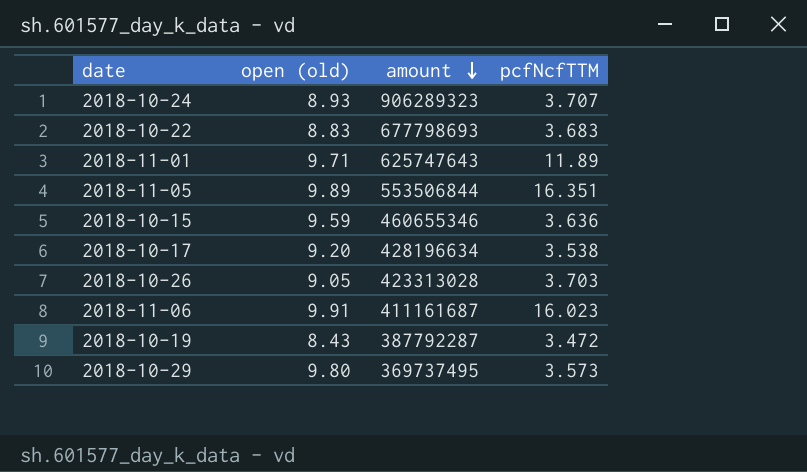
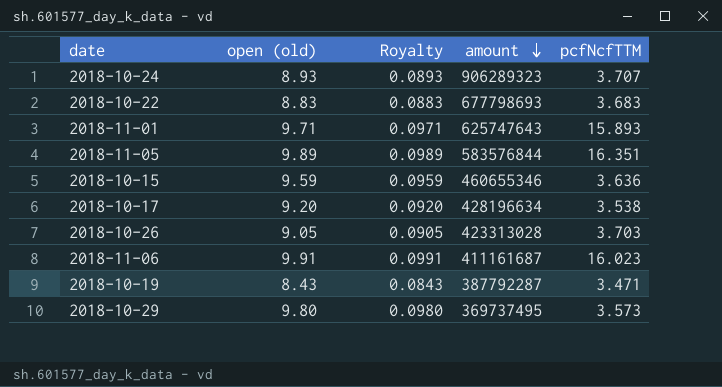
column Royalty | formula: none -> [open (old)] * 0.01
2018-11-01 | pcfNcfTTM: 11.89 -> 15.893
2018-11-05 | amount: 553506844 -> 583576844
2018-10-19 | pcfNcfTTM: 3.472 -> 3.471

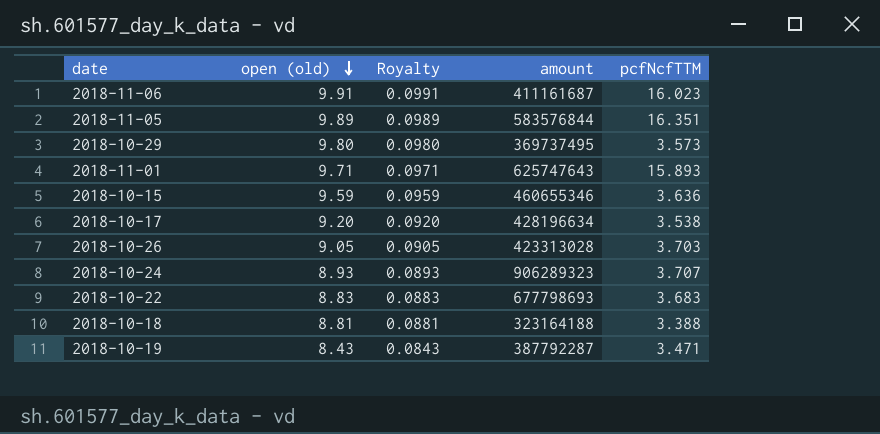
row order: amount descending -> open (old) descending
row 2018-10-18: none -> 8.81 | 0.0881 | 323164188 | 3.388

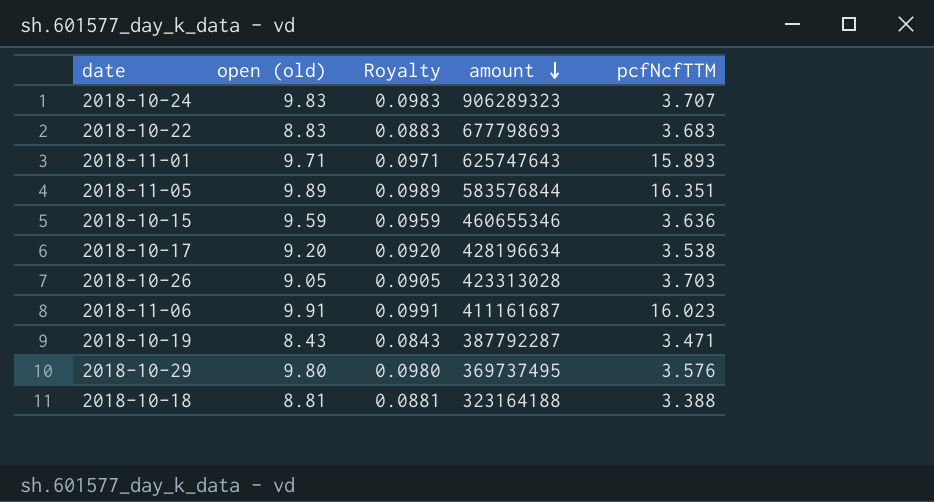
row order: open (old) descending -> amount descending
2018-10-24 | open (old): 8.93 -> 9.83
2018-10-24 | Royalty: 0.0893 -> 0.0983
2018-10-29 | pcfNcfTTM: 3.573 -> 3.576

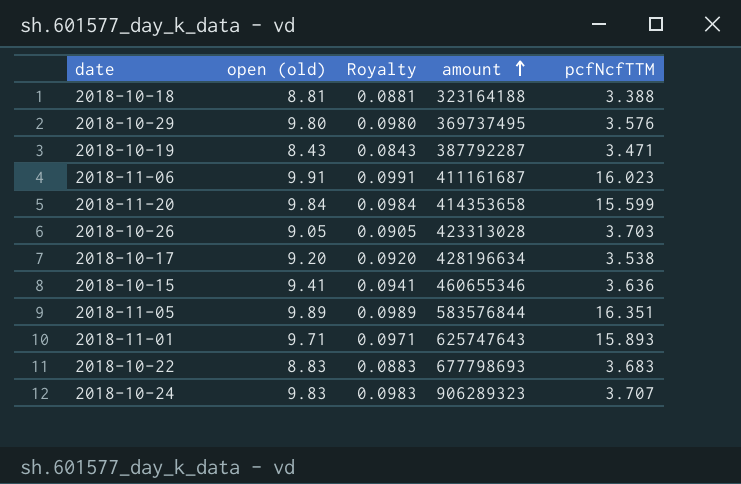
row order: amount descending -> amount ascending
row 2018-11-20: none -> 9.84 | 0.0984 | 414353658 | 15.599
2018-10-15 | open (old): 9.59 -> 9.41
2018-10-15 | Royalty: 0.0959 -> 0.0941

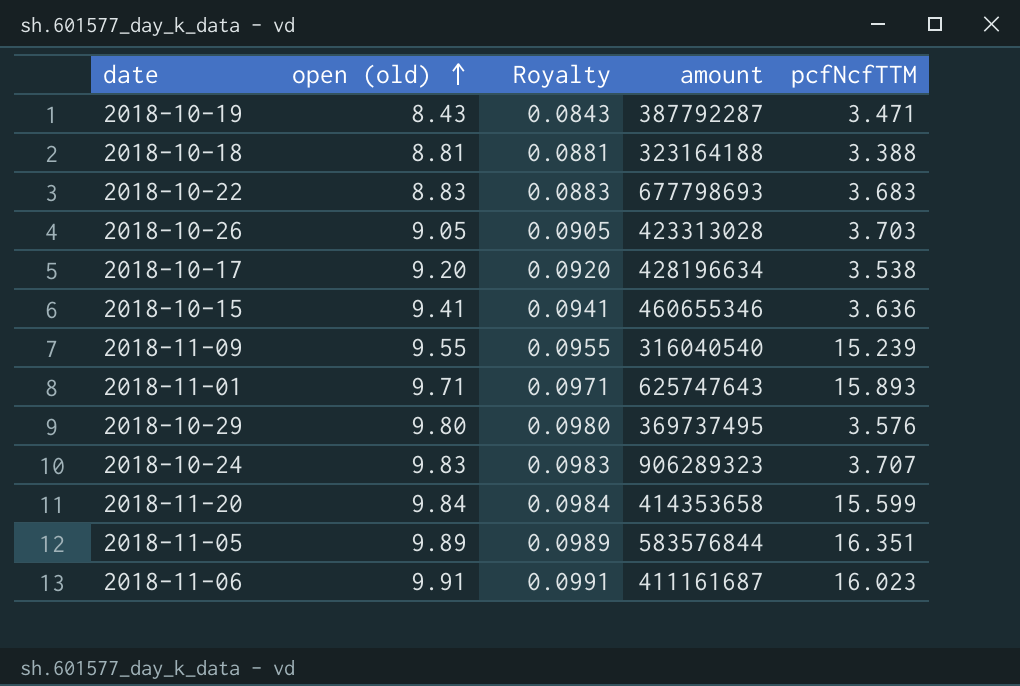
row order: amount ascending -> open (old) ascending
row 2018-11-09: none -> 9.55 | 0.0955 | 316040540 | 15.239

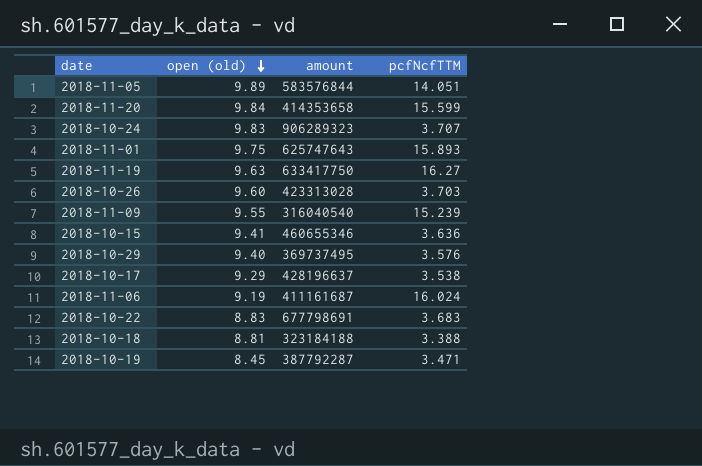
row order: open (old) ascending -> open (old) descending
column Royalty | formula: [open (old)] * 0.01 -> none
2018-11-05 | pcfNcfTTM: 16.351 -> 14.051
2018-11-01 | open (old): 9.71 -> 9.75
row 2018-11-19: none -> 9.63 | 633417750 | 16.27
2018-10-26 | open (old): 9.05 -> 9.60
2018-10-29 | open (old): 9.80 -> 9.40
2018-10-17 | open (old): 9.20 -> 9.29
2018-10-17 | amount: 428196634 -> 428196637
2018-11-06 | open (old): 9.91 -> 9.19
2018-11-06 | pcfNcfTTM: 16.023 -> 16.024
2018-10-22 | amount: 677798693 -> 677798691
2018-10-18 | amount: 323164188 -> 323184188
2018-10-19 | open (old): 8.43 -> 8.45

